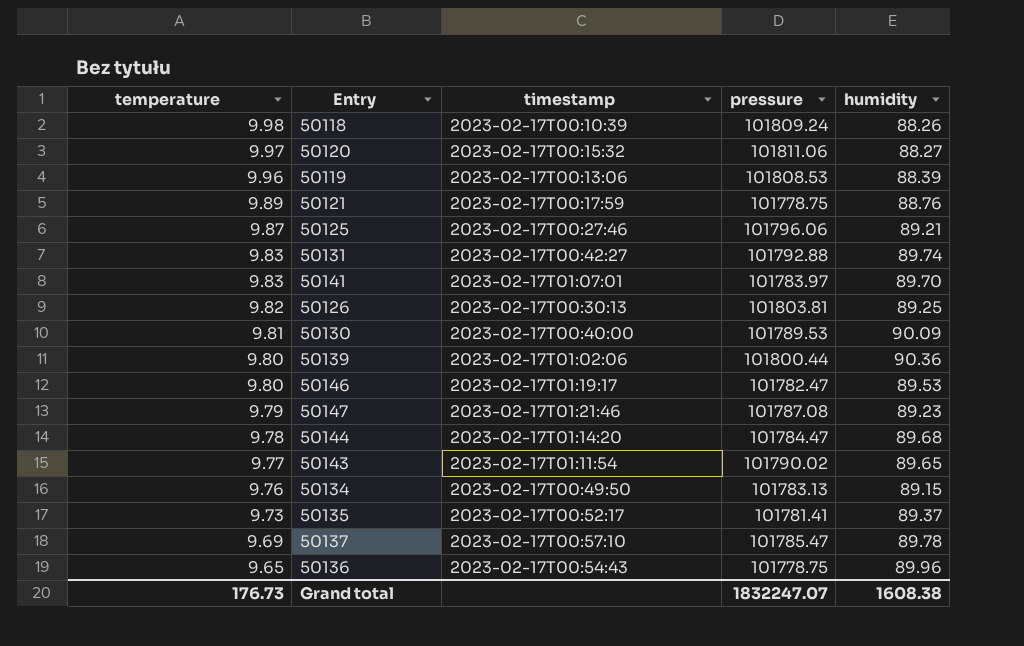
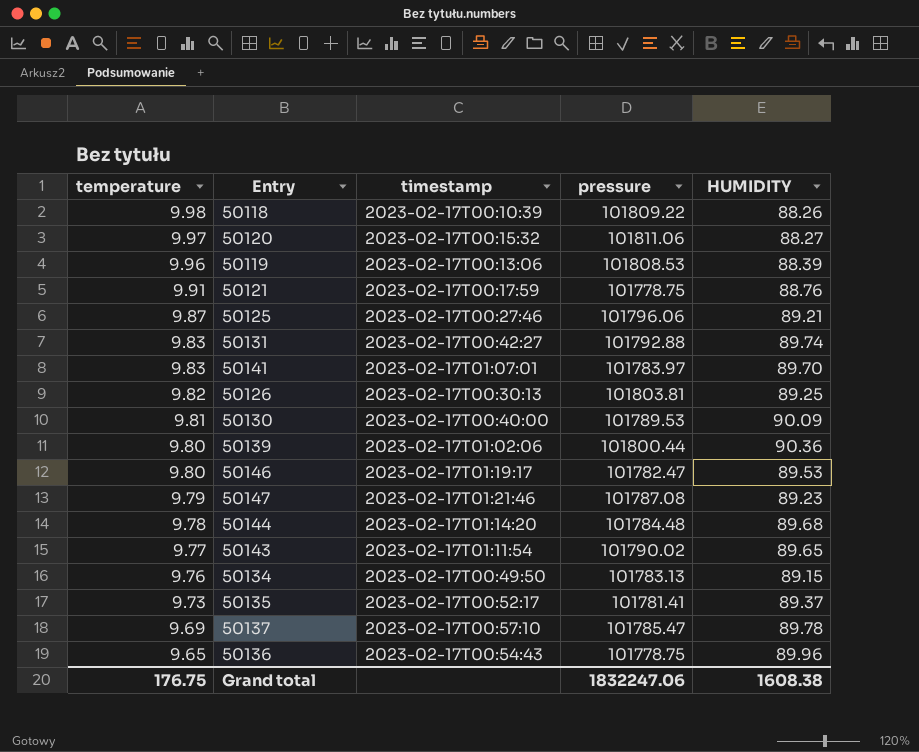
column name: humidity -> HUMIDITY
50118 | pressure: 101809.24 -> 101809.22
50121 | temperature: 9.89 -> 9.91
50144 | pressure: 101784.47 -> 101784.48
Grand total | temperature: 176.73 -> 176.75
Grand total | pressure: 1832247.07 -> 1832247.06

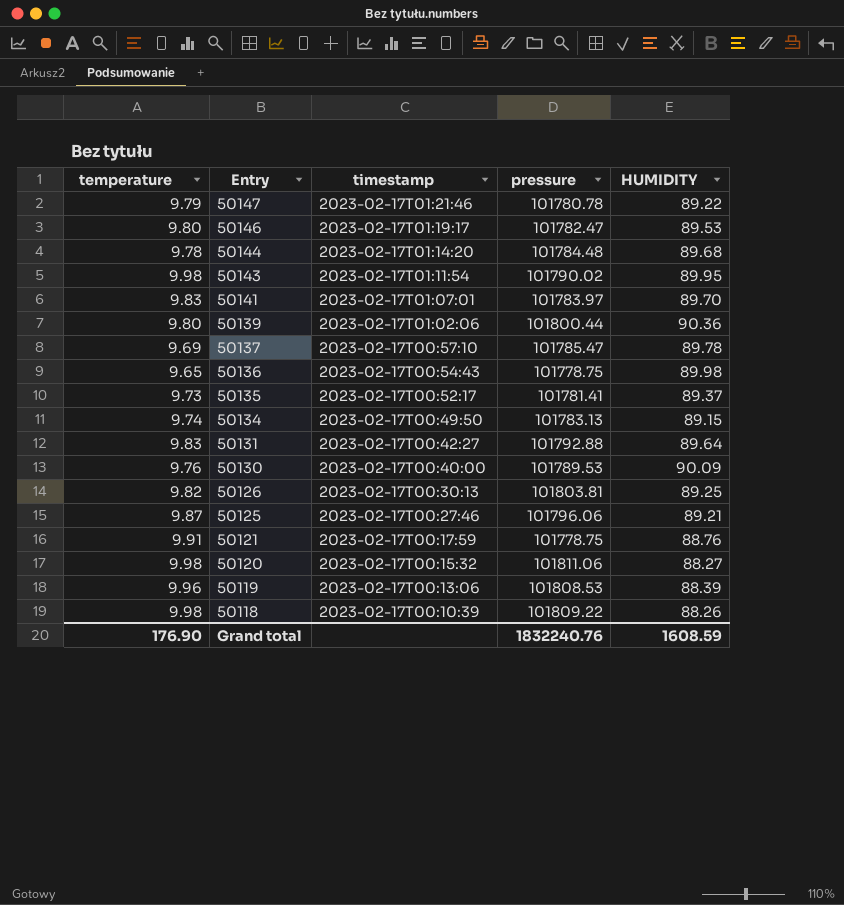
row order: temperature descending -> Entry descending
50147 | pressure: 101787.08 -> 101780.78
50147 | HUMIDITY: 89.23 -> 89.22
50143 | temperature: 9.77 -> 9.98
50143 | HUMIDITY: 89.65 -> 89.95
50136 | HUMIDITY: 89.96 -> 89.98
50134 | temperature: 9.76 -> 9.74
50131 | HUMIDITY: 89.74 -> 89.64
50130 | temperature: 9.81 -> 9.76
50120 | temperature: 9.97 -> 9.98
Grand total | temperature: 176.75 -> 176.90
Grand total | pressure: 1832247.06 -> 1832240.76
Grand total | HUMIDITY: 1608.38 -> 1608.59

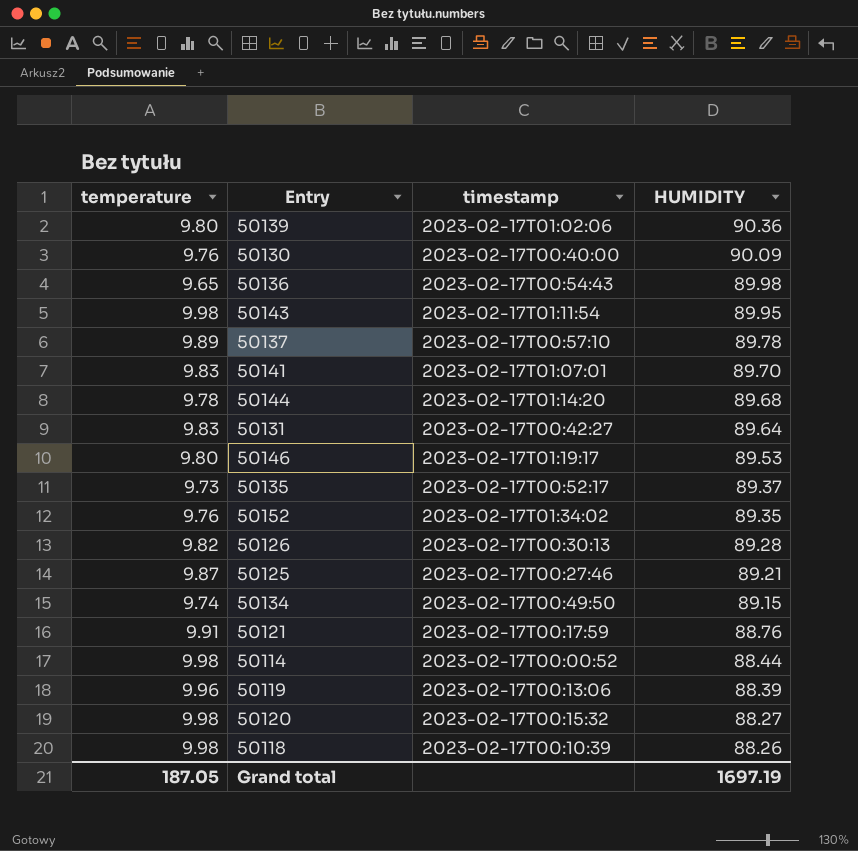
row order: Entry descending -> HUMIDITY descending
column pressure | position: 4 -> none
row 50147: 9.79 | 2023-02-17T01:21:46 | 101780.78 | 89.22 -> none
50137 | temperature: 9.69 -> 9.89
row 50152: none -> 9.76 | 2023-02-17T01:34:02 | 89.35
50126 | HUMIDITY: 89.25 -> 89.28
row 50114: none -> 9.98 | 2023-02-17T00:00:52 | 88.44
Grand total | temperature: 176.90 -> 187.05
Grand total | HUMIDITY: 1608.59 -> 1697.19

